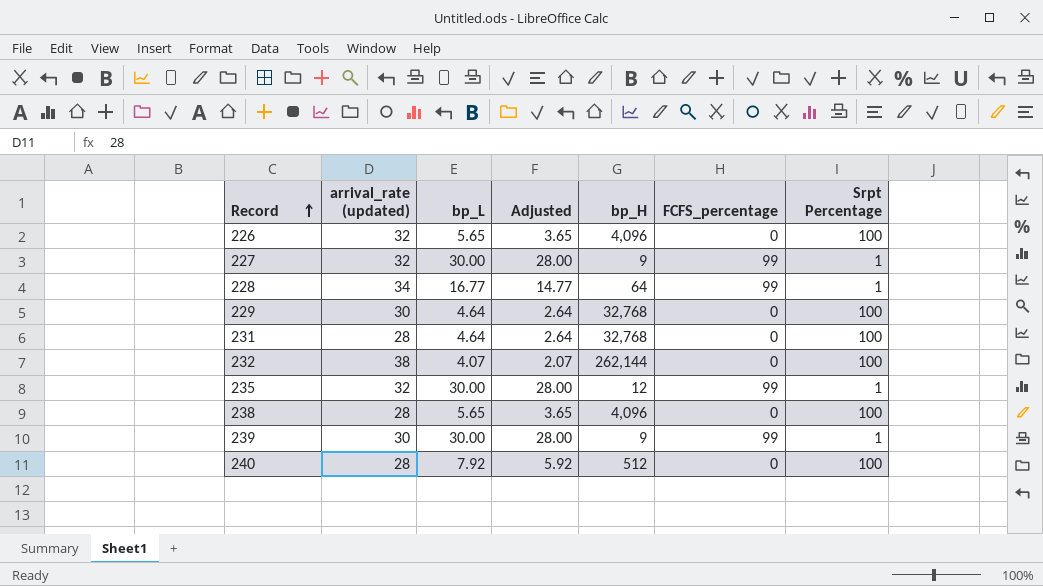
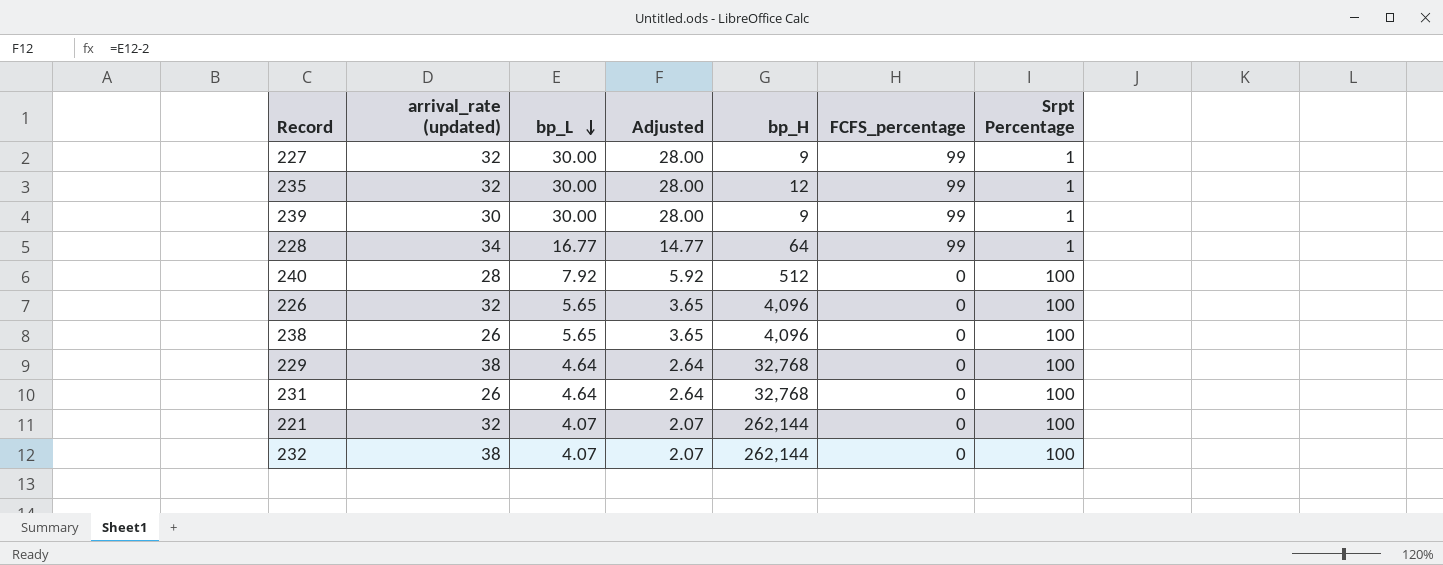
row order: Record ascending -> bp_L descending
238 | arrival_rate (updated): 28 -> 26
229 | arrival_rate (updated): 30 -> 38
231 | arrival_rate (updated): 28 -> 26
row 221: none -> 32 | 4.07 | 2.07 | 262,144 | 0 | 100

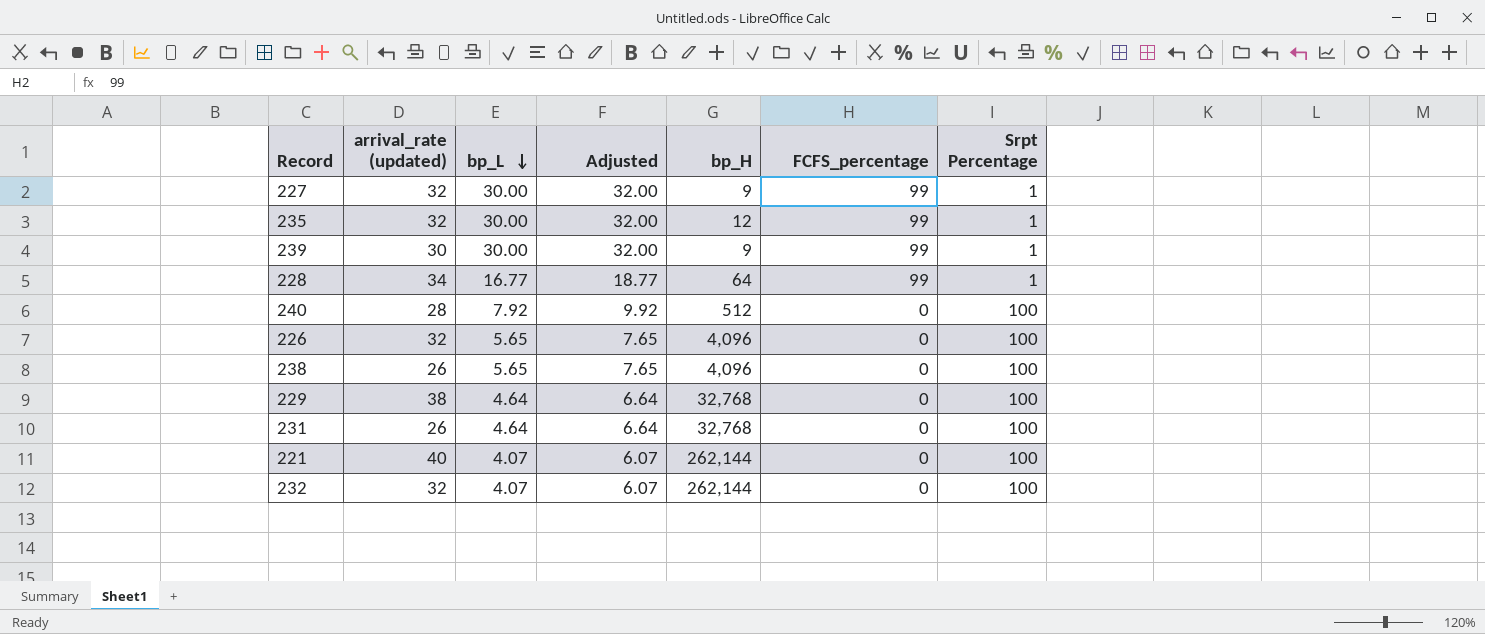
column Adjusted | formula: [bp_L] - 2 -> [bp_L] + 2
221 | arrival_rate (updated): 32 -> 40
232 | arrival_rate (updated): 38 -> 32

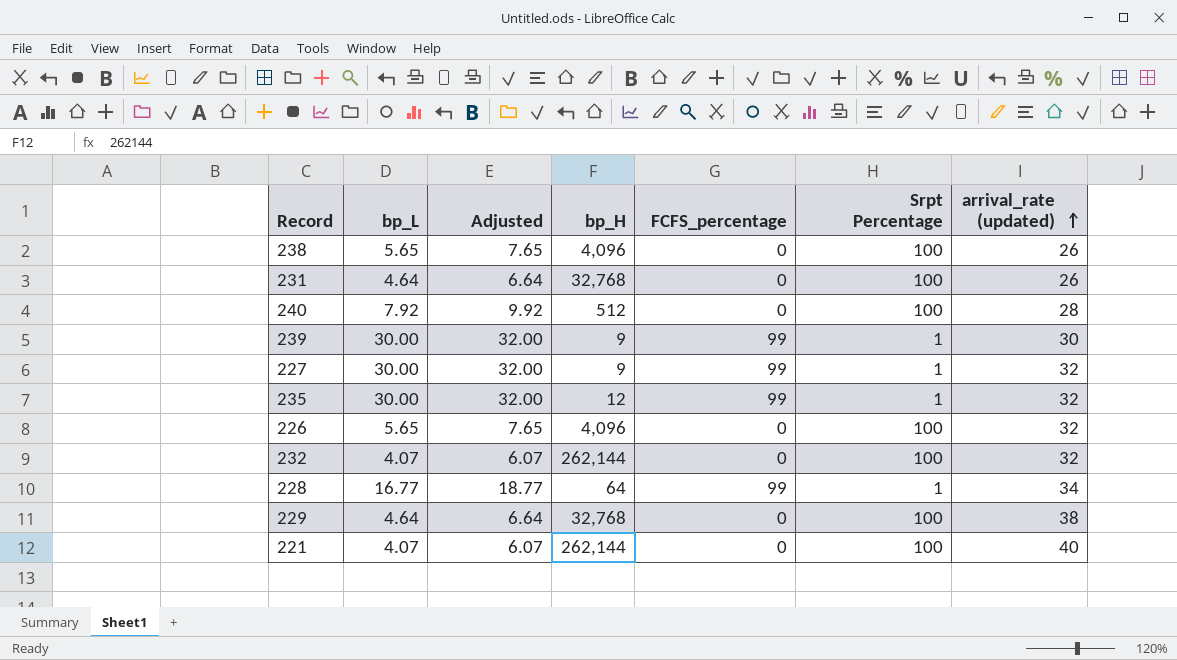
row order: bp_L descending -> arrival_rate (updated) ascending
column arrival_rate (updated) | position: 2 -> 7

